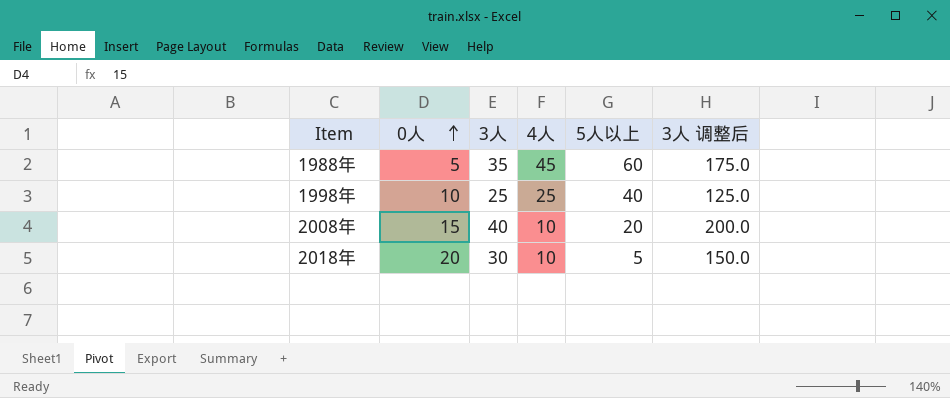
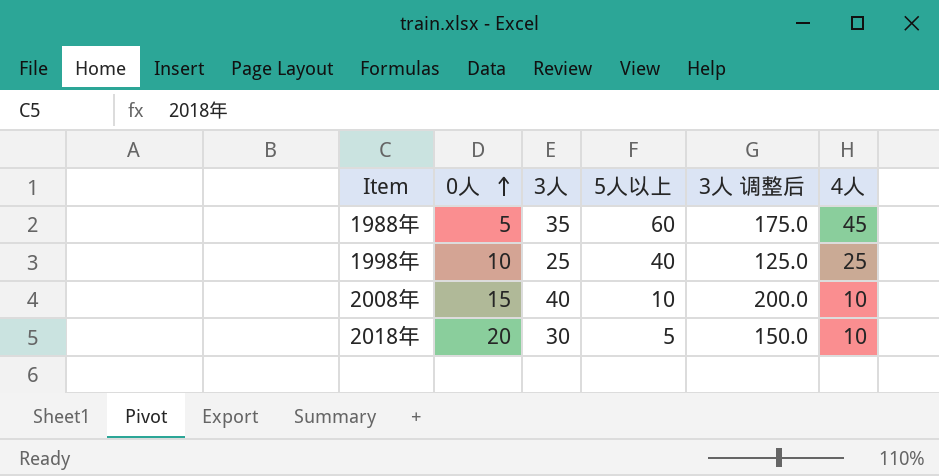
column 4人 | position: 4 -> 6
2008年 | 5人以上: 20 -> 10

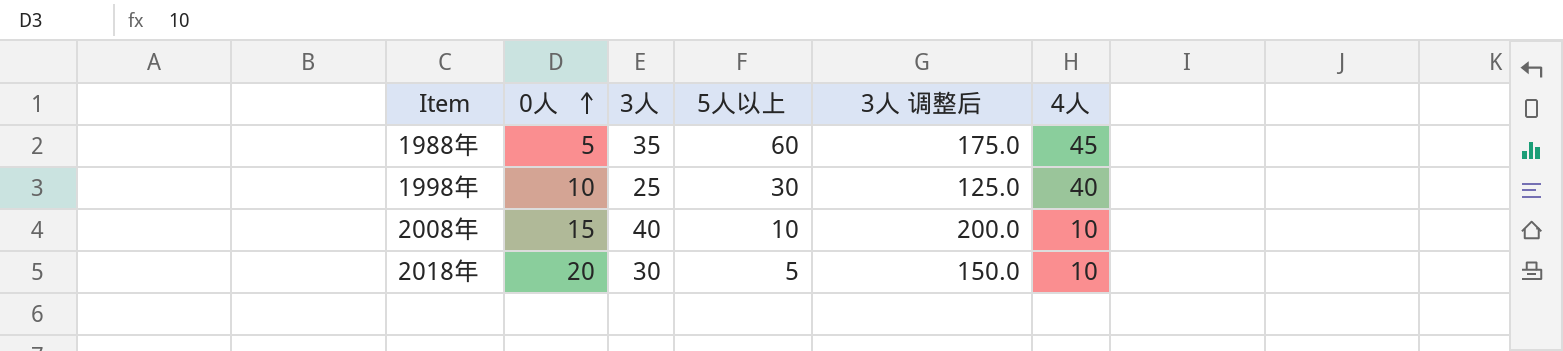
1998年 | 5人以上: 40 -> 30
1998年 | 4人: 25 -> 40

